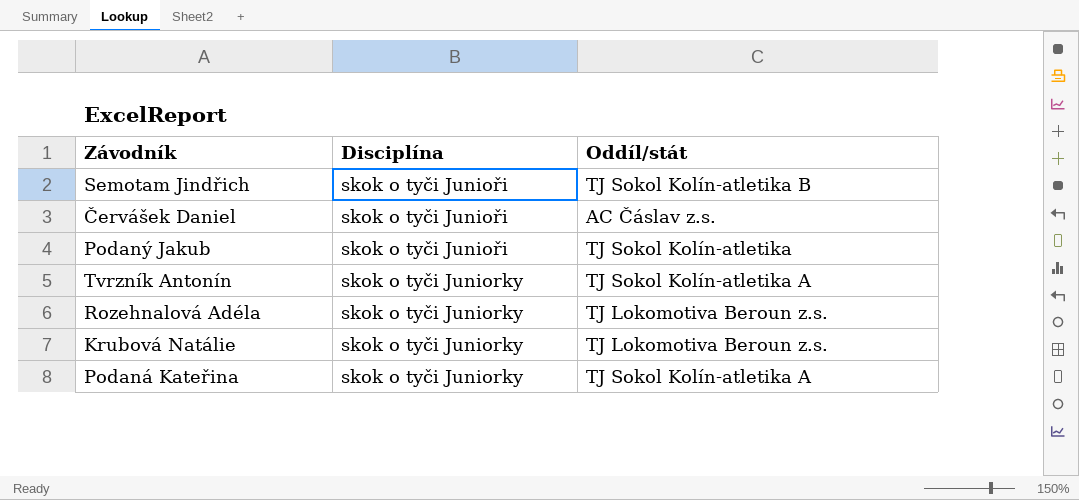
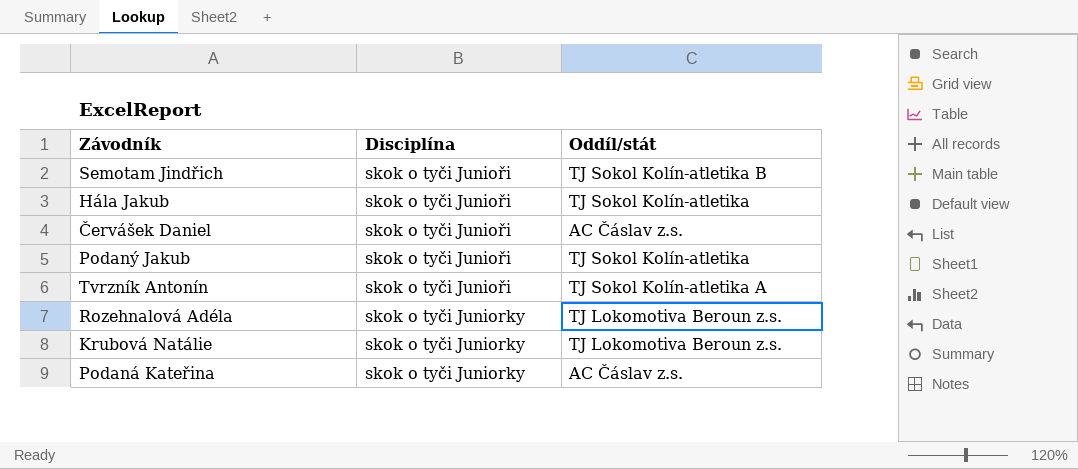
row Hála Jakub: none -> skok o tyči Junioři | TJ Sokol Kolín-atletika
Tvrzník Antonín | Disciplína: skok o tyči Juniorky -> skok o tyči Junioři
Podaná Kateřina | Oddíl/stát: TJ Sokol Kolín-atletika A -> AC Čáslav z.s.

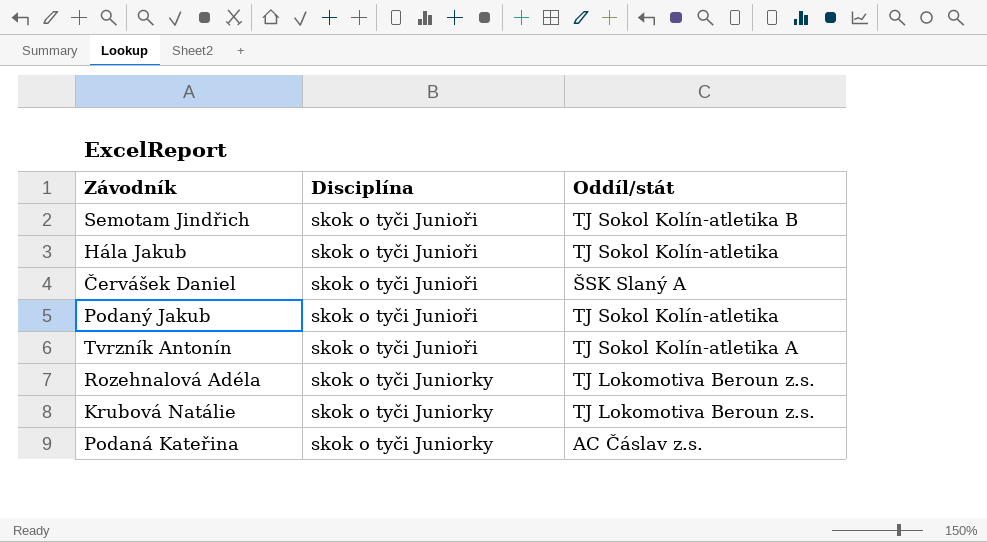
Červášek Daniel | Oddíl/stát: AC Čáslav z.s. -> ŠSK Slaný A

